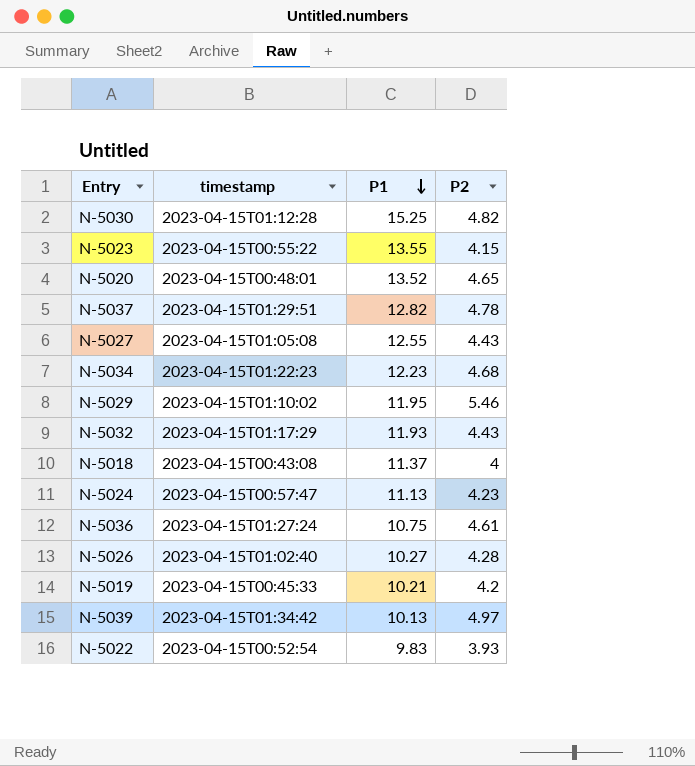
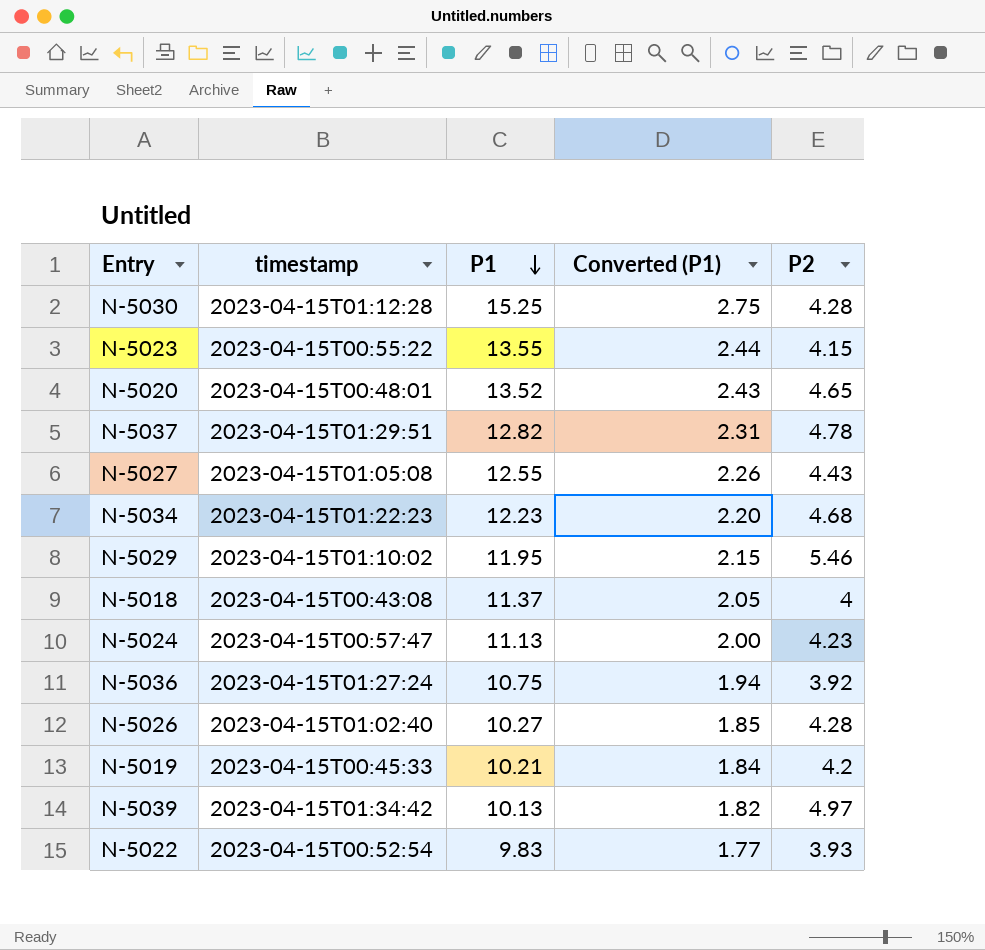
column Converted (P1) | formula: none -> [P1] * 0.18
row N-5032: 2023-04-15T01:17:29 | 11.93 | 4.43 -> none
N-5030 | P2: 4.82 -> 4.28
N-5036 | P2: 4.61 -> 3.92

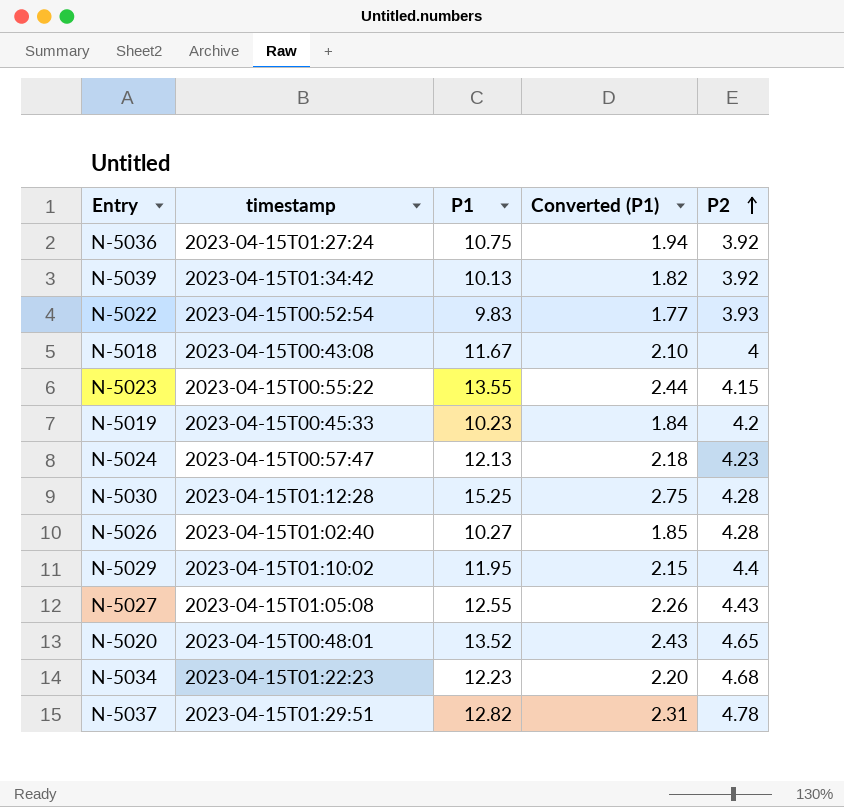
row order: P1 descending -> P2 ascending
N-5039 | P2: 4.97 -> 3.92
N-5018 | P1: 11.37 -> 11.67
N-5018 | Converted (P1): 2.05 -> 2.10
N-5019 | P1: 10.21 -> 10.23
N-5024 | P1: 11.13 -> 12.13
N-5024 | Converted (P1): 2.00 -> 2.18
N-5029 | P2: 5.46 -> 4.4

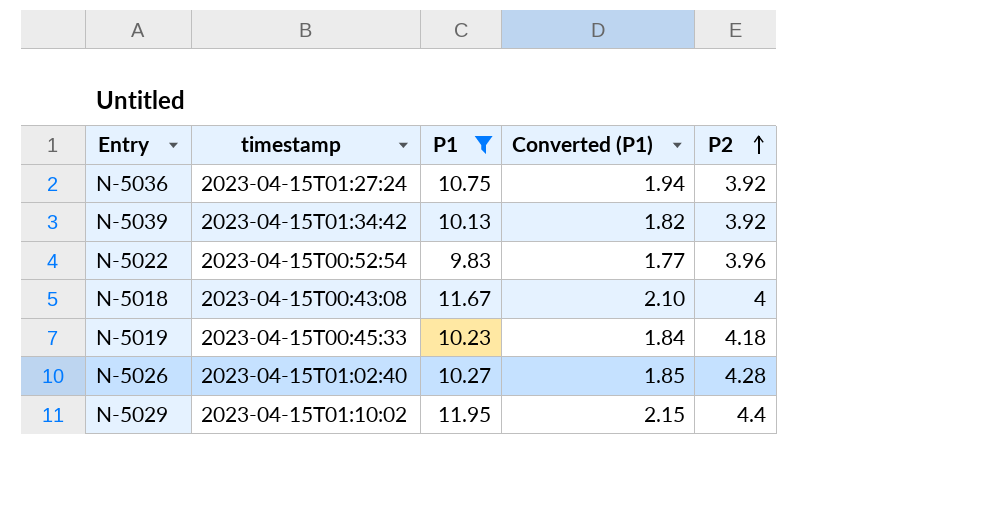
filter: none -> P1 <= 11.95
N-5022 | P2: 3.93 -> 3.96
N-5019 | P2: 4.2 -> 4.18

